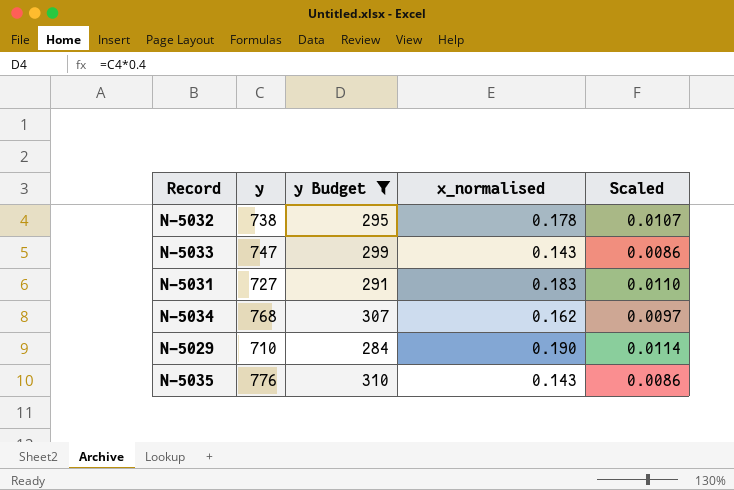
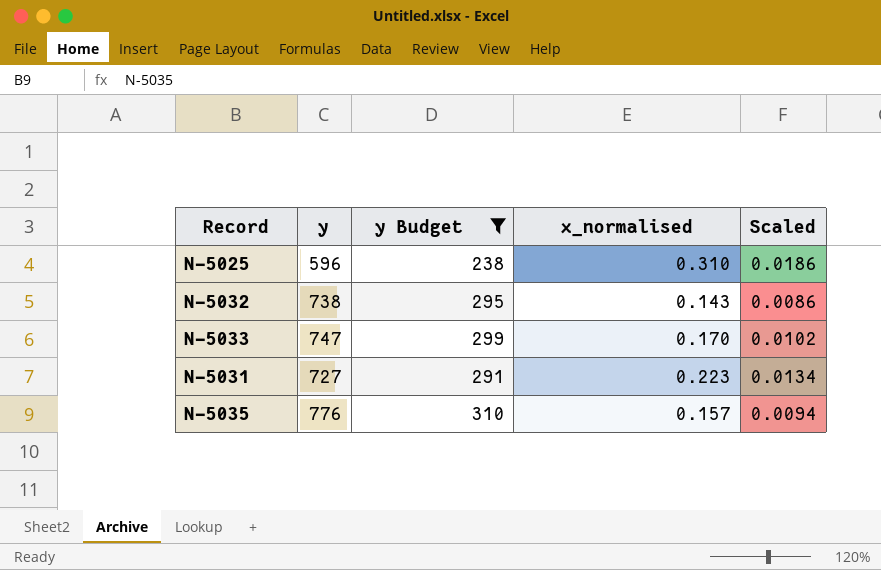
row N-5034: 768 | 307 | 0.162 | 0.0097 -> none
row N-5029: 710 | 284 | 0.190 | 0.0114 -> none
row N-5025: none -> 596 | 238 | 0.310 | 0.0186
N-5032 | x_normalised: 0.178 -> 0.143
N-5032 | Scaled: 0.0107 -> 0.0086
N-5033 | x_normalised: 0.143 -> 0.170
N-5033 | Scaled: 0.0086 -> 0.0102
N-5031 | x_normalised: 0.183 -> 0.223
N-5031 | Scaled: 0.0110 -> 0.0134
N-5035 | x_normalised: 0.143 -> 0.157
N-5035 | Scaled: 0.0086 -> 0.0094

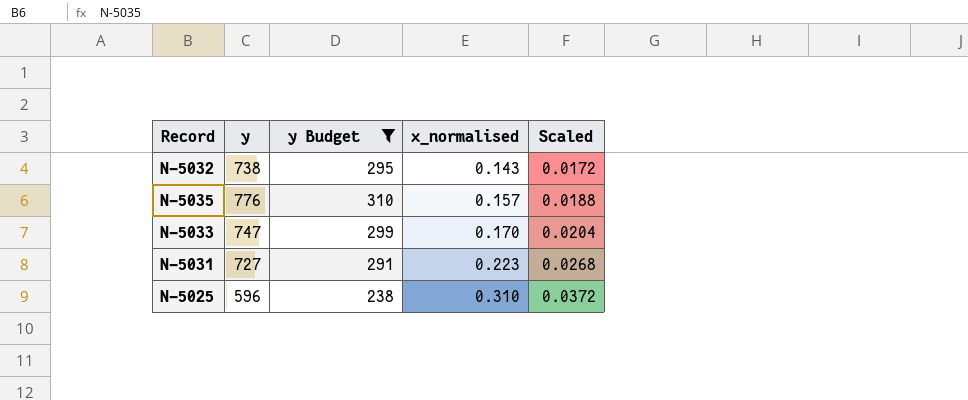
row order: none -> x_normalised ascending
column Scaled | formula: [x_normalised] * 0.06 -> [x_normalised] * 0.12

